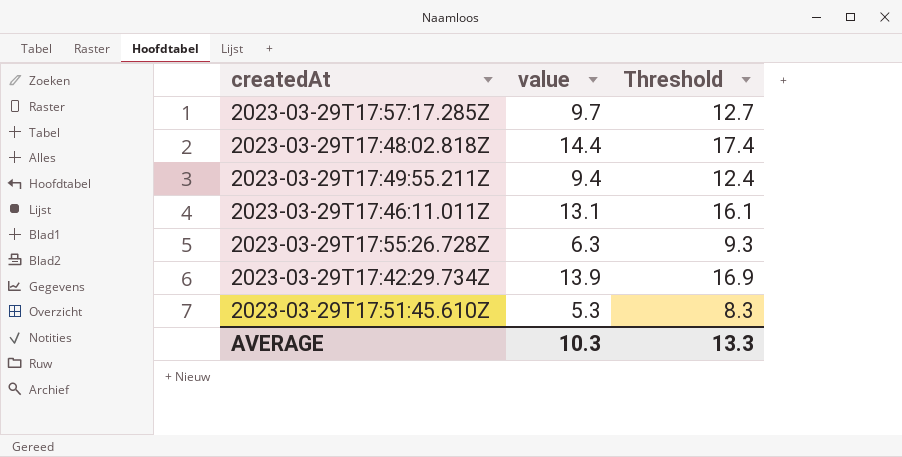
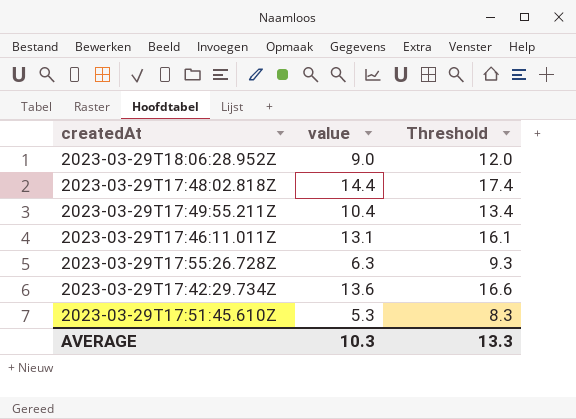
row 2023-03-29T17:57:17.285Z: 9.7 | 12.7 -> none
row 2023-03-29T18:06:28.952Z: none -> 9.0 | 12.0
2023-03-29T17:49:55.211Z | value: 9.4 -> 10.4
2023-03-29T17:49:55.211Z | Threshold: 12.4 -> 13.4
2023-03-29T17:42:29.734Z | value: 13.9 -> 13.6
2023-03-29T17:42:29.734Z | Threshold: 16.9 -> 16.6

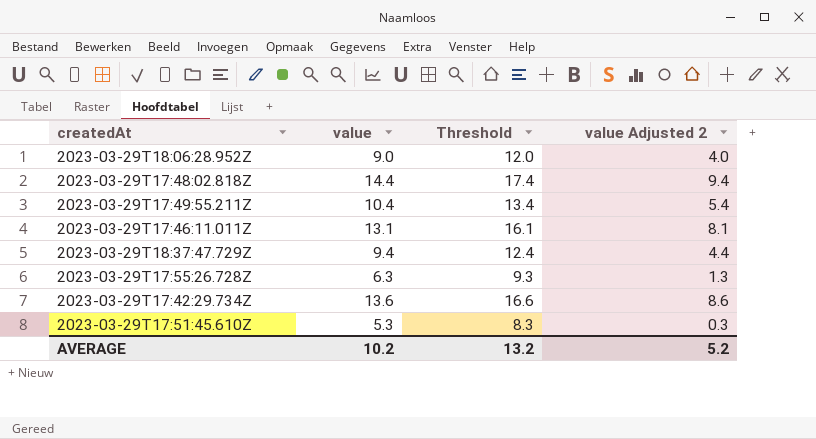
column value Adjusted 2 | formula: none -> [value] - 5
row 2023-03-29T18:37:47.729Z: none -> 9.4 | 12.4 | 4.4
AVERAGE | value: 10.3 -> 10.2
AVERAGE | Threshold: 13.3 -> 13.2

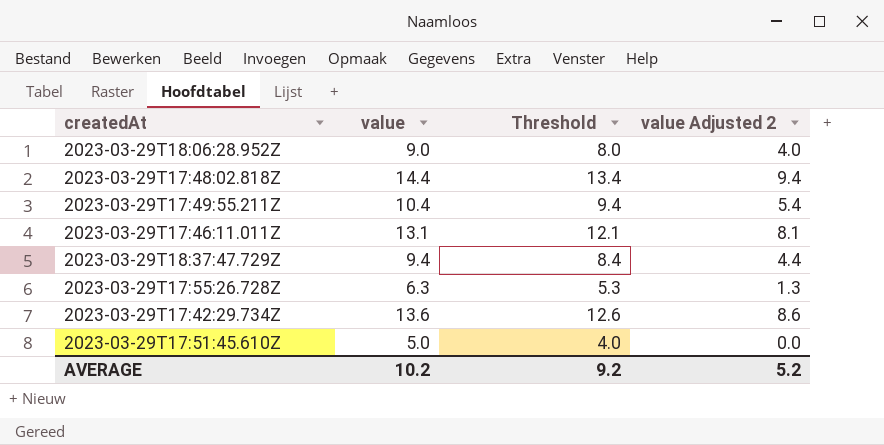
column Threshold | formula: [value] + 3 -> [value] - 1
2023-03-29T17:51:45.610Z | value: 5.3 -> 5.0
2023-03-29T17:51:45.610Z | value Adjusted 2: 0.3 -> 0.0
AVERAGE | Threshold: 13.2 -> 9.2

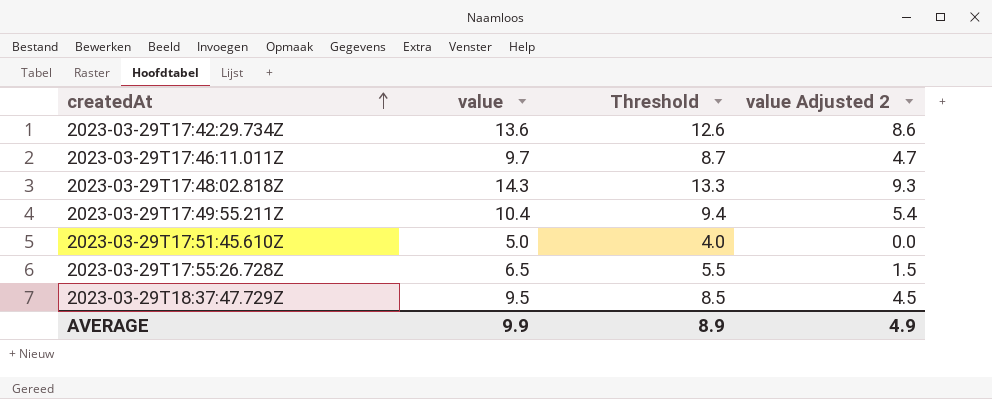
row order: none -> createdAt ascending
row 2023-03-29T18:06:28.952Z: 9.0 | 8.0 | 4.0 -> none
2023-03-29T17:46:11.011Z | value: 13.1 -> 9.7
2023-03-29T17:46:11.011Z | Threshold: 12.1 -> 8.7
2023-03-29T17:46:11.011Z | value Adjusted 2: 8.1 -> 4.7
2023-03-29T17:48:02.818Z | value: 14.4 -> 14.3
2023-03-29T17:48:02.818Z | Threshold: 13.4 -> 13.3
2023-03-29T17:48:02.818Z | value Adjusted 2: 9.4 -> 9.3
2023-03-29T17:55:26.728Z | value: 6.3 -> 6.5
2023-03-29T17:55:26.728Z | Threshold: 5.3 -> 5.5
2023-03-29T17:55:26.728Z | value Adjusted 2: 1.3 -> 1.5
2023-03-29T18:37:47.729Z | value: 9.4 -> 9.5
2023-03-29T18:37:47.729Z | Threshold: 8.4 -> 8.5
2023-03-29T18:37:47.729Z | value Adjusted 2: 4.4 -> 4.5
AVERAGE | value: 10.2 -> 9.9
AVERAGE | Threshold: 9.2 -> 8.9
AVERAGE | value Adjusted 2: 5.2 -> 4.9

